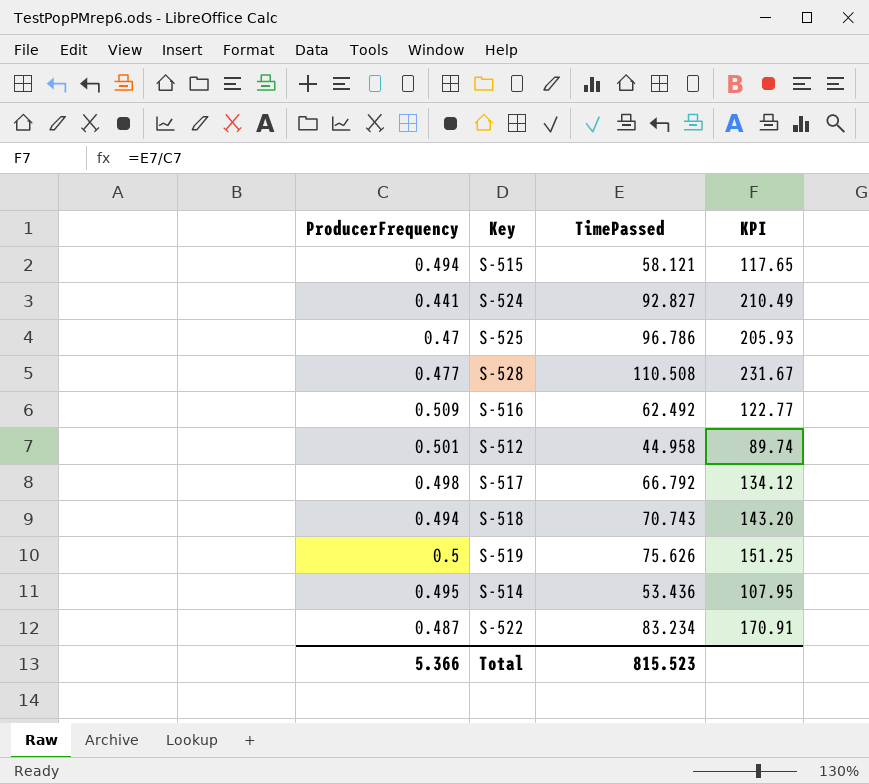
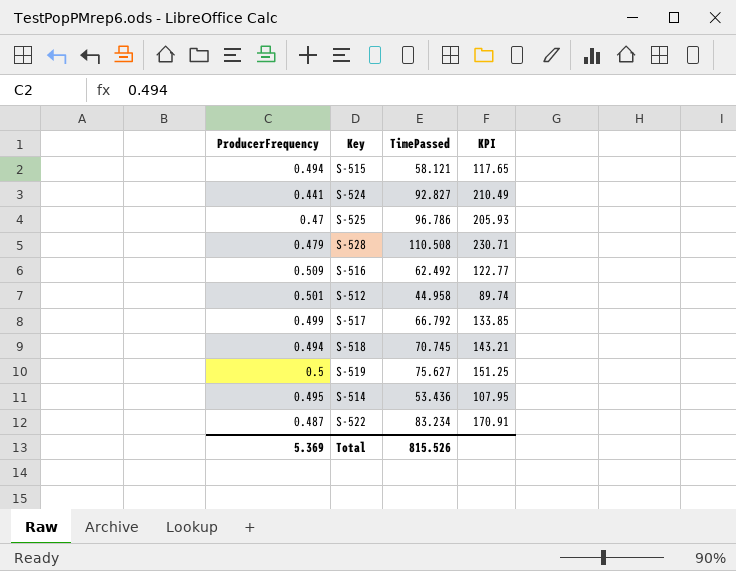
S-528 | ProducerFrequency: 0.477 -> 0.479
S-528 | KPI: 231.67 -> 230.71
S-517 | ProducerFrequency: 0.498 -> 0.499
S-517 | KPI: 134.12 -> 133.85
S-518 | TimePassed: 70.743 -> 70.745
S-518 | KPI: 143.20 -> 143.21
S-519 | TimePassed: 75.626 -> 75.627
Total | ProducerFrequency: 5.366 -> 5.369
Total | TimePassed: 815.523 -> 815.526

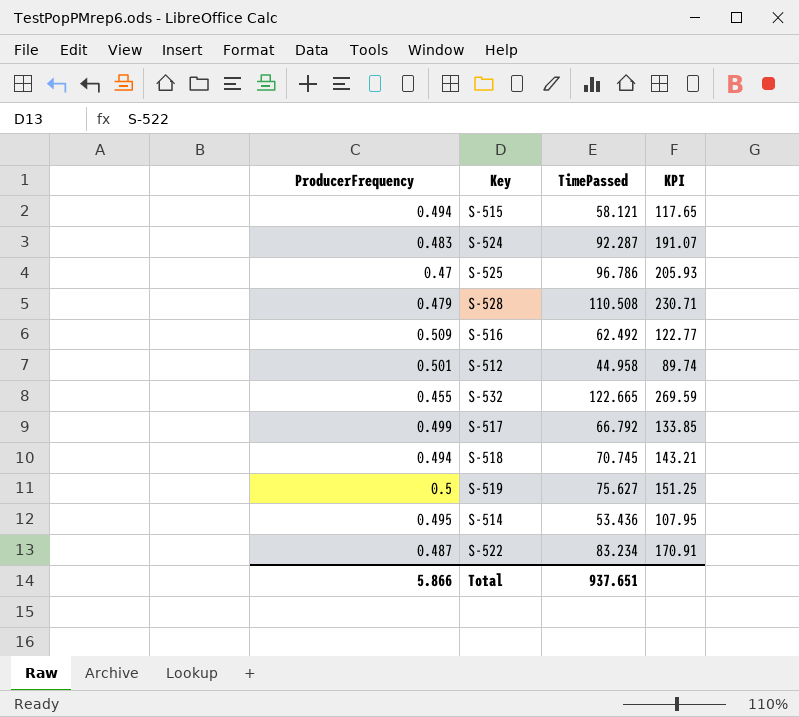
S-524 | ProducerFrequency: 0.441 -> 0.483
S-524 | TimePassed: 92.827 -> 92.287
S-524 | KPI: 210.49 -> 191.07
row S-532: none -> 0.455 | 122.665 | 269.59
Total | ProducerFrequency: 5.369 -> 5.866
Total | TimePassed: 815.526 -> 937.651

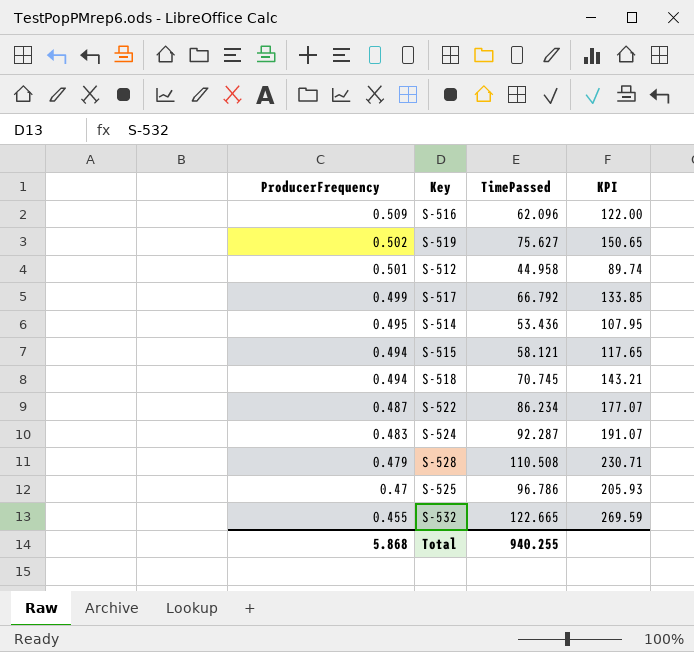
row order: none -> ProducerFrequency descending
S-516 | TimePassed: 62.492 -> 62.096
S-516 | KPI: 122.77 -> 122.00
S-519 | ProducerFrequency: 0.5 -> 0.502
S-519 | KPI: 151.25 -> 150.65
S-522 | TimePassed: 83.234 -> 86.234
S-522 | KPI: 170.91 -> 177.07
Total | ProducerFrequency: 5.866 -> 5.868
Total | TimePassed: 937.651 -> 940.255

